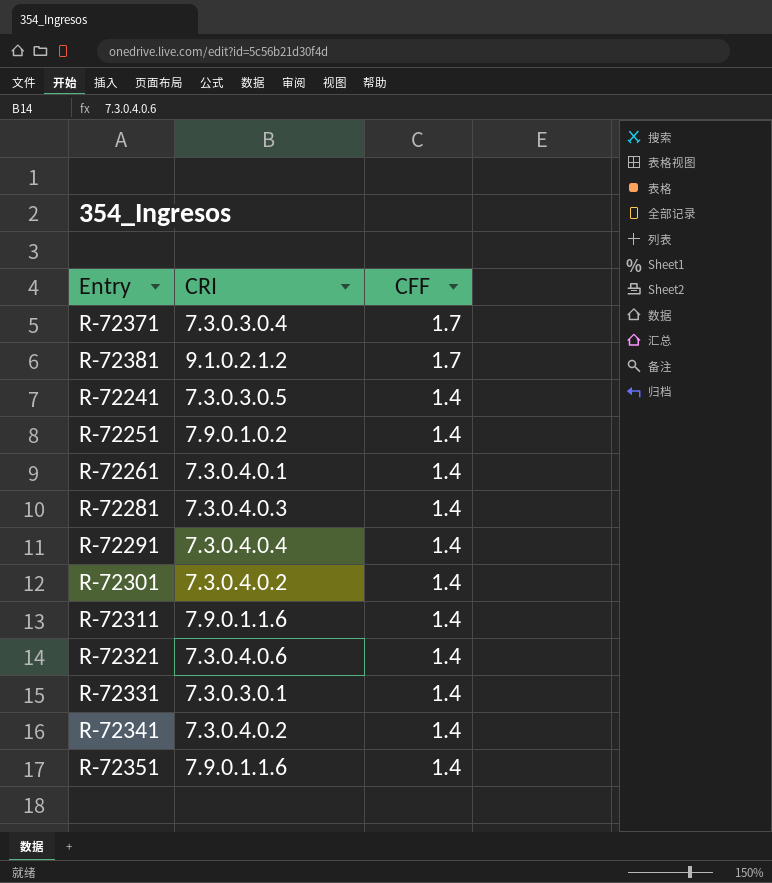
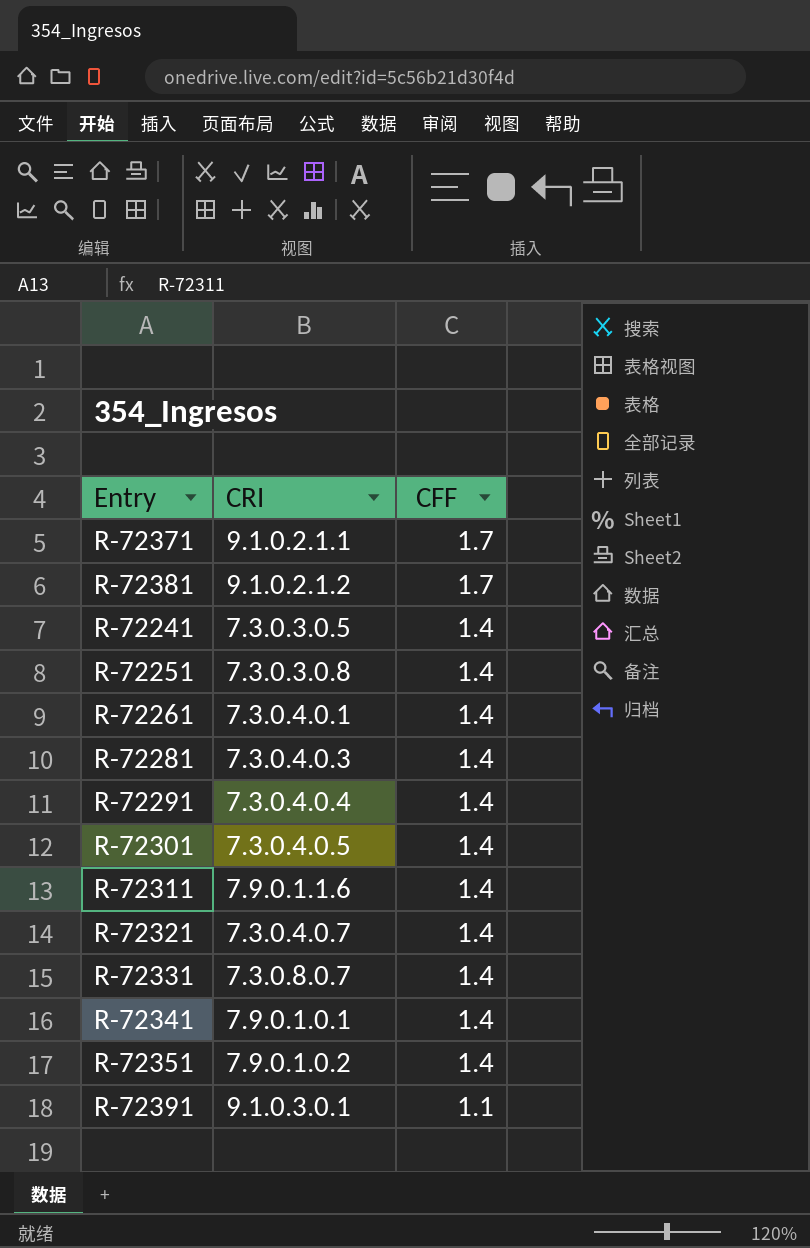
R-72371 | CRI: 7.3.0.3.0.4 -> 9.1.0.2.1.1
R-72251 | CRI: 7.9.0.1.0.2 -> 7.3.0.3.0.8
R-72301 | CRI: 7.3.0.4.0.2 -> 7.3.0.4.0.5
R-72321 | CRI: 7.3.0.4.0.6 -> 7.3.0.4.0.7
R-72331 | CRI: 7.3.0.3.0.1 -> 7.3.0.8.0.7
R-72341 | CRI: 7.3.0.4.0.2 -> 7.9.0.1.0.1
R-72351 | CRI: 7.9.0.1.1.6 -> 7.9.0.1.0.2
row R-72391: none -> 9.1.0.3.0.1 | 1.1

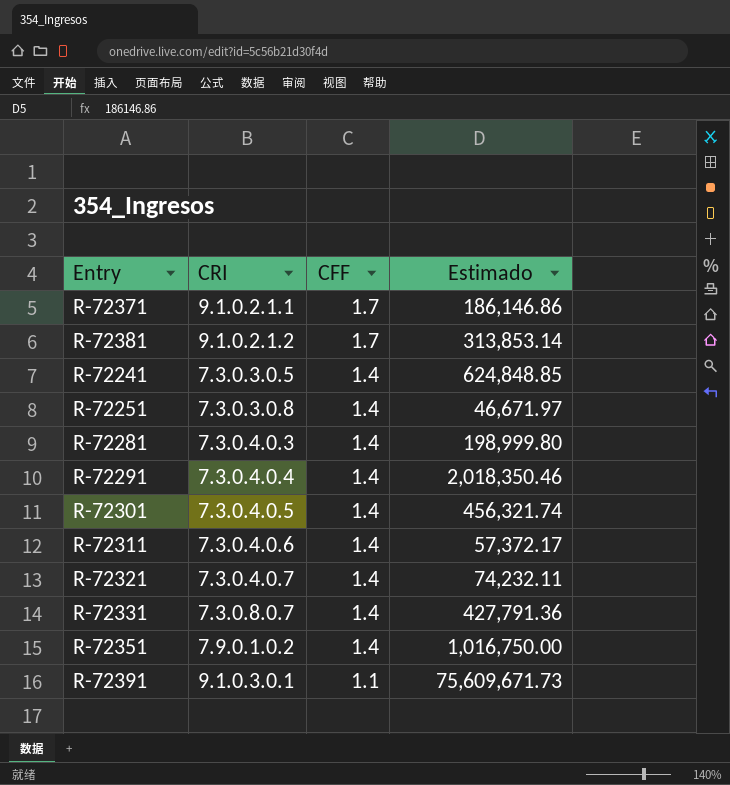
column Estimado | position: none -> 4
row R-72261: 7.3.0.4.0.1 | 1.4 -> none
row R-72341: 7.9.0.1.0.1 | 1.4 -> none
R-72311 | CRI: 7.9.0.1.1.6 -> 7.3.0.4.0.6

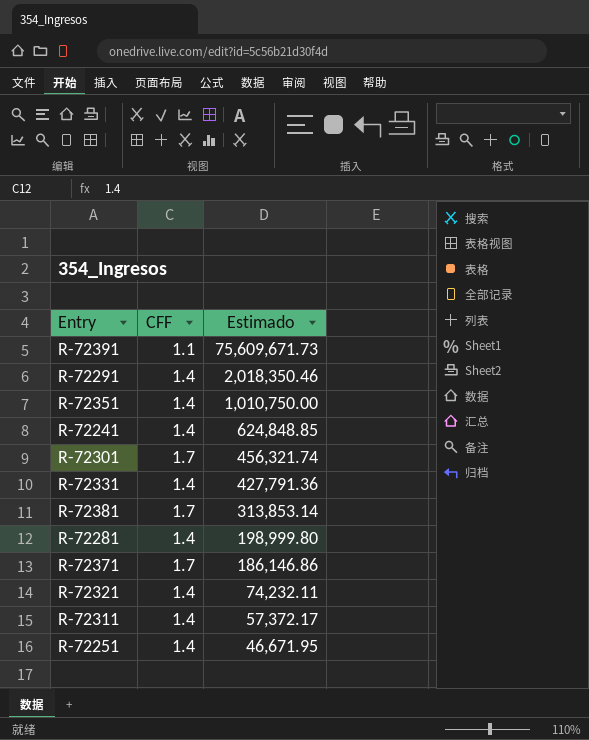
row order: CFF descending -> Estimado descending
column CRI | position: 2 -> none
R-72351 | Estimado: 1,016,750.00 -> 1,010,750.00
R-72301 | CFF: 1.4 -> 1.7
R-72251 | Estimado: 46,671.97 -> 46,671.95

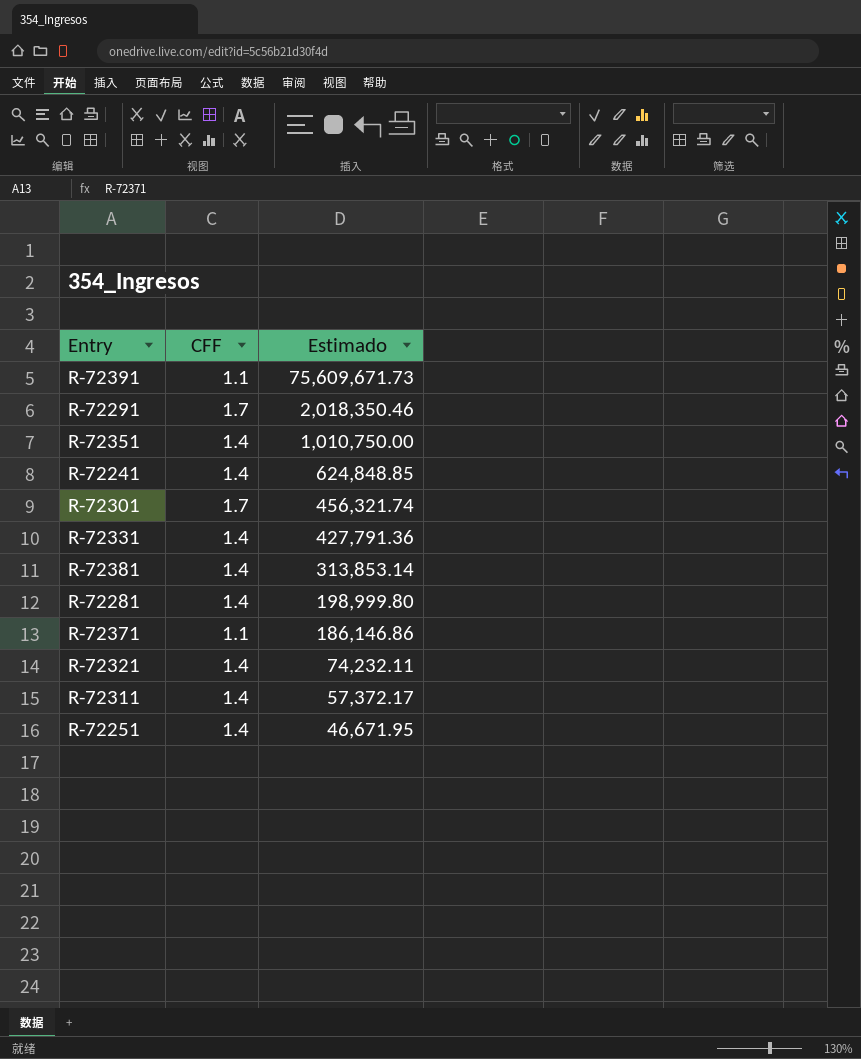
R-72291 | CFF: 1.4 -> 1.7
R-72381 | CFF: 1.7 -> 1.4
R-72371 | CFF: 1.7 -> 1.1

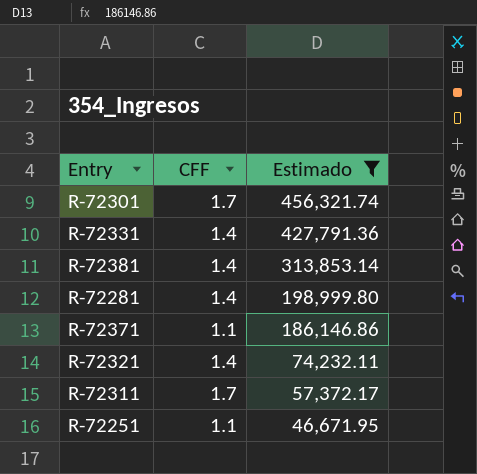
filter: none -> Estimado <= 456,321.74
R-72311 | CFF: 1.4 -> 1.7
R-72251 | CFF: 1.4 -> 1.1

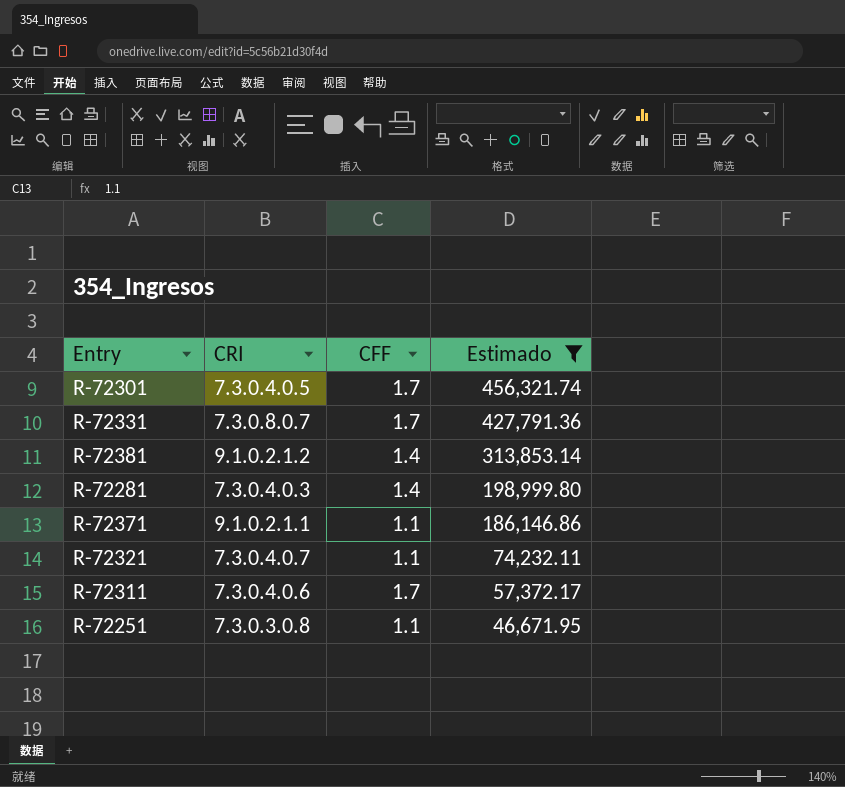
column CRI | position: none -> 2
R-72331 | CFF: 1.4 -> 1.7
R-72321 | CFF: 1.4 -> 1.1

